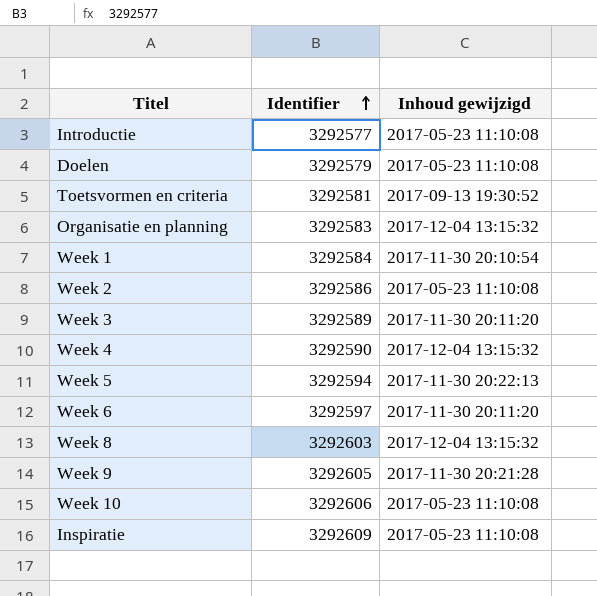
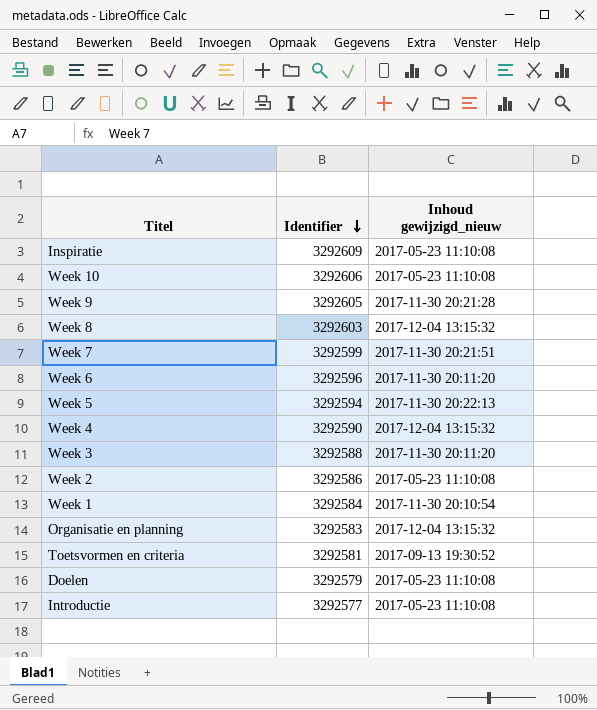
row order: Identifier ascending -> Identifier descending
column name: Inhoud gewijzigd -> Inhoud gewijzigd_nieuw
row Week 7: none -> 3292599 | 2017-11-30 20:21:51
Week 6 | Identifier: 3292597 -> 3292596
Week 3 | Identifier: 3292589 -> 3292588

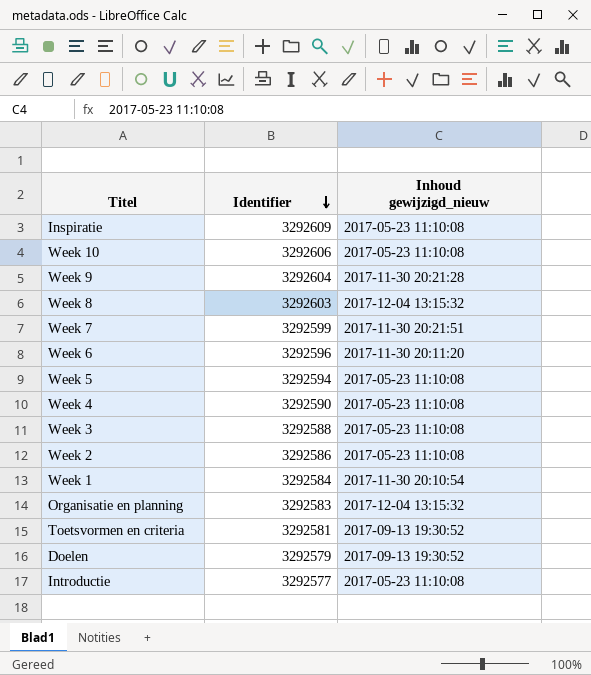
Week 9 | Identifier: 3292605 -> 3292604
Week 5 | Inhoud gewijzigd_nieuw: 2017-11-30 20:22:13 -> 2017-05-23 11:10:08
Week 4 | Inhoud gewijzigd_nieuw: 2017-12-04 13:15:32 -> 2017-05-23 11:10:08
Week 3 | Inhoud gewijzigd_nieuw: 2017-11-30 20:11:20 -> 2017-05-23 11:10:08
Doelen | Inhoud gewijzigd_nieuw: 2017-05-23 11:10:08 -> 2017-09-13 19:30:52

